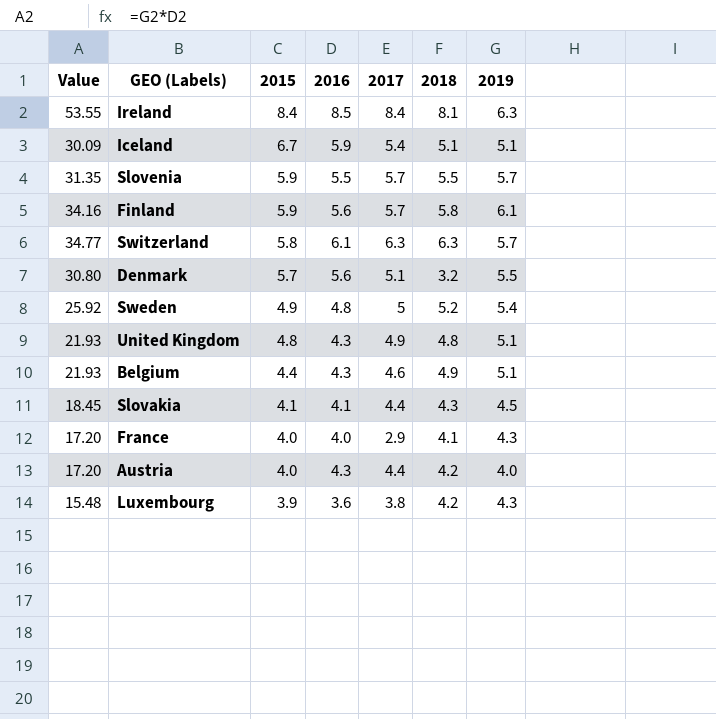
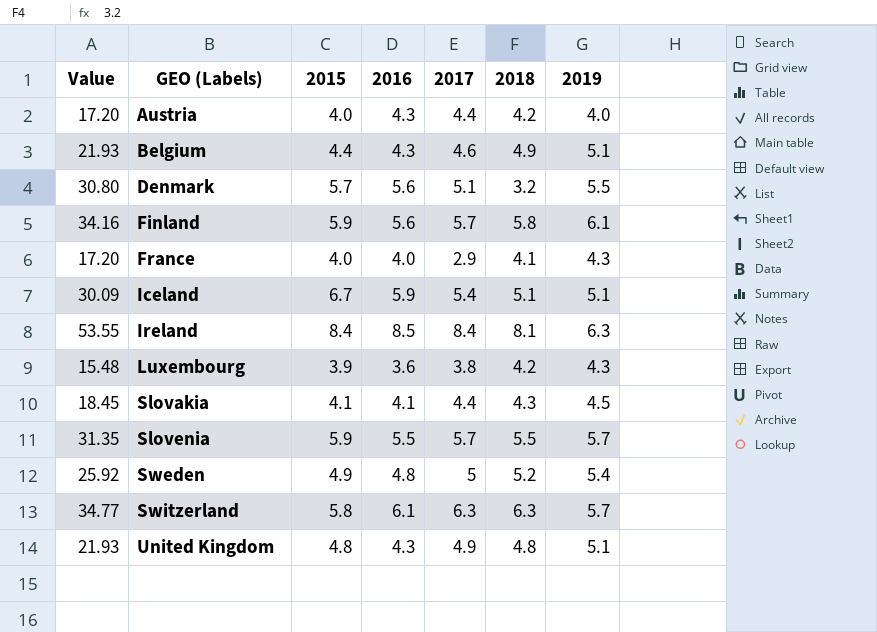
row order: 2015 descending -> GEO (Labels) ascending

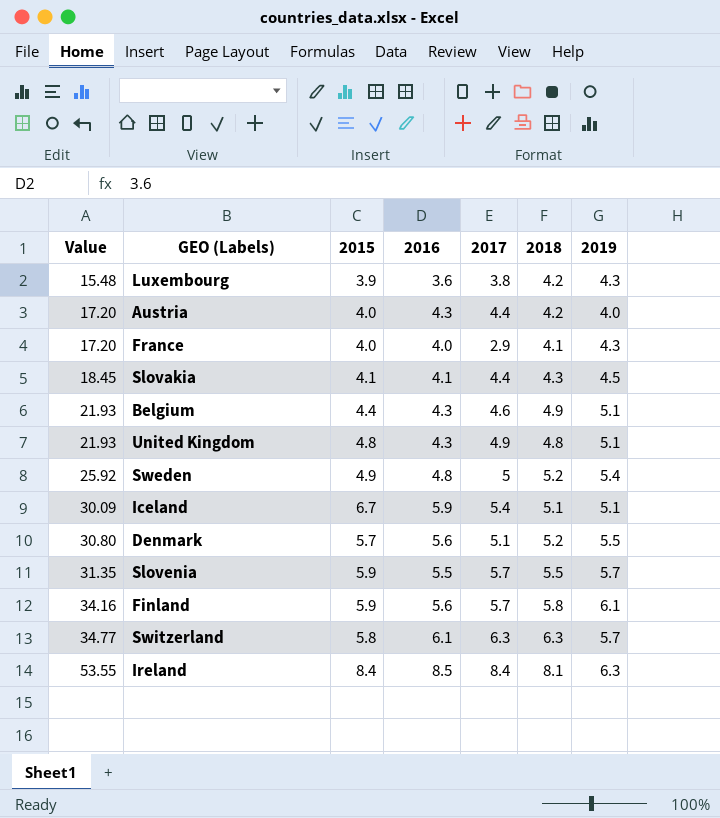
row order: GEO (Labels) ascending -> Value ascending
Denmark | 2018: 3.2 -> 5.2

